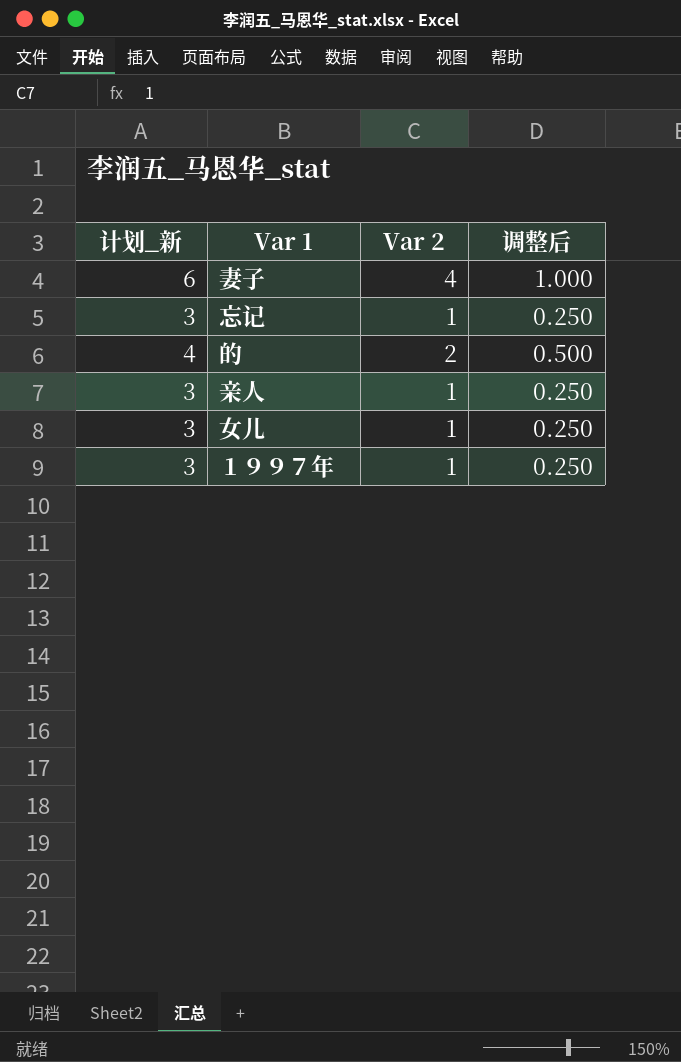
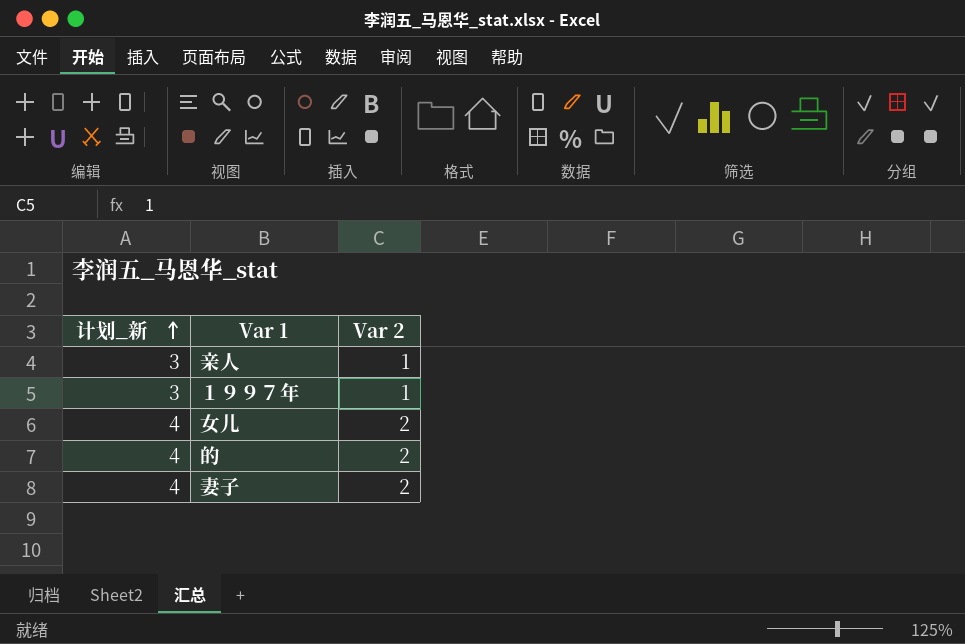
row order: none -> 计划_新 ascending
column 调整后 | formula: [Var 2] * 0.25 -> none
row 忘记: 3 | 1 | 0.250 -> none
女儿 | 计划_新: 3 -> 4
女儿 | Var 2: 1 -> 2
妻子 | 计划_新: 6 -> 4
妻子 | Var 2: 4 -> 2

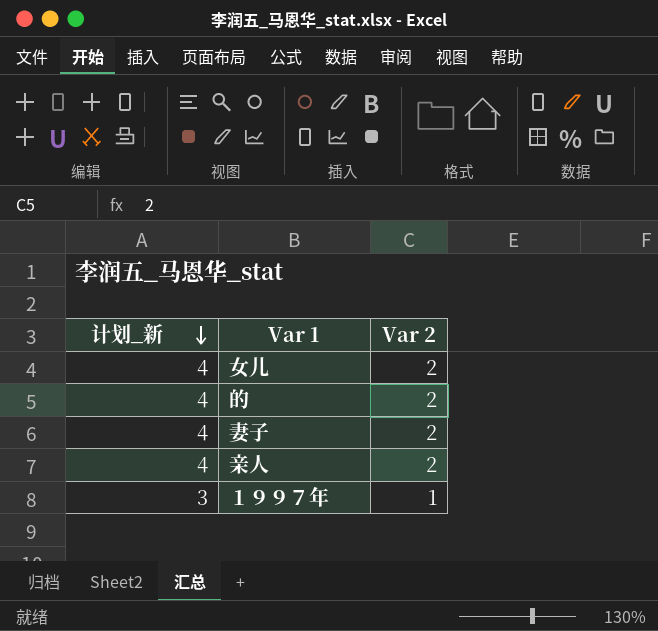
row order: 计划_新 ascending -> 计划_新 descending
亲人 | 计划_新: 3 -> 4
亲人 | Var 2: 1 -> 2

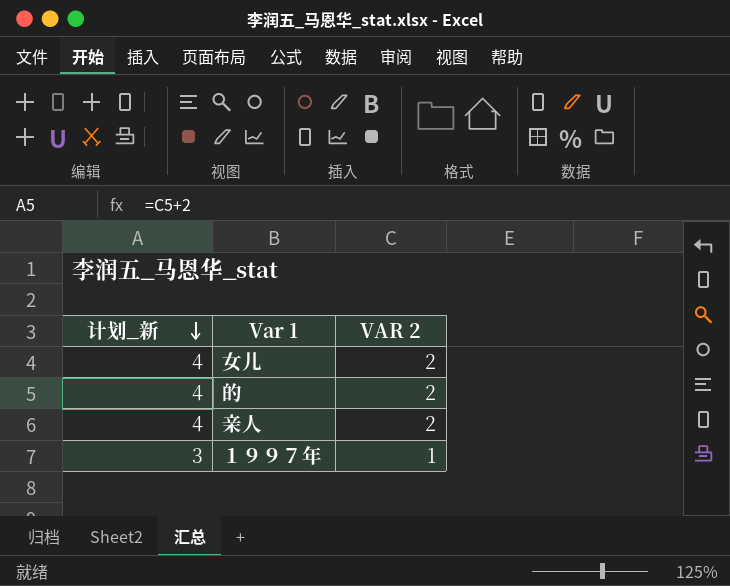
column name: Var 2 -> VAR 2
row 妻子: 4 | 2 -> none

